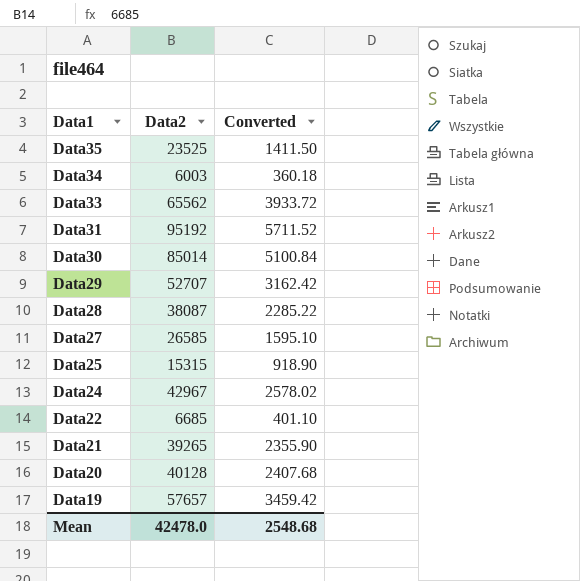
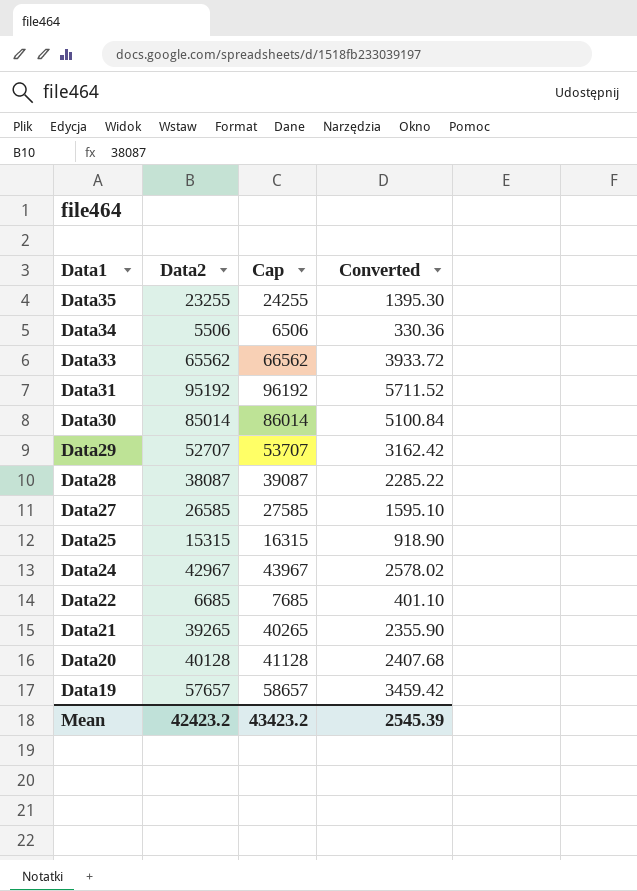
column Cap | formula: none -> [Data2] + 1000
Data35 | Data2: 23525 -> 23255
Data35 | Converted: 1411.50 -> 1395.30
Data34 | Data2: 6003 -> 5506
Data34 | Converted: 360.18 -> 330.36
Mean | Data2: 42478.0 -> 42423.2
Mean | Converted: 2548.68 -> 2545.39

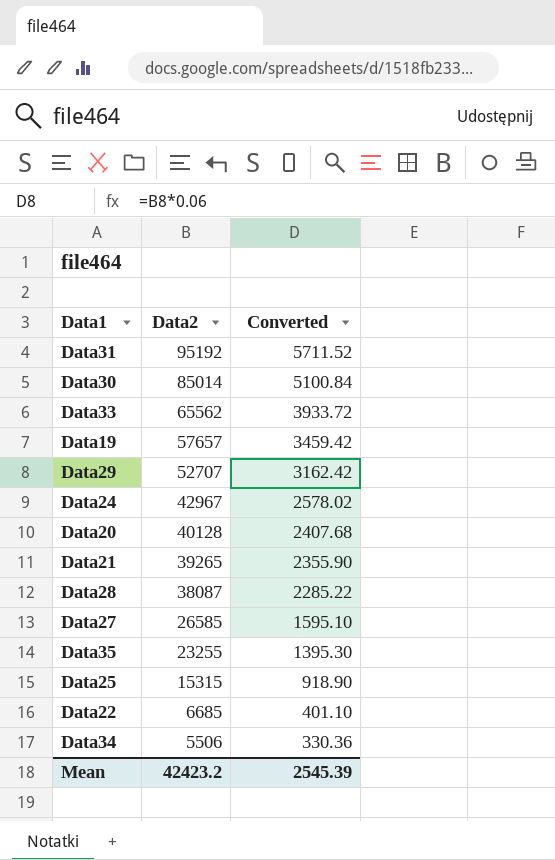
row order: Data1 descending -> Data2 descending
column Cap | formula: [Data2] + 1000 -> none

